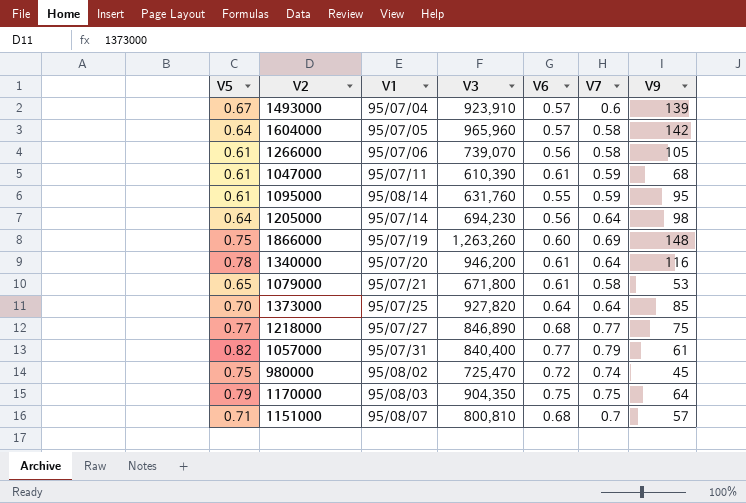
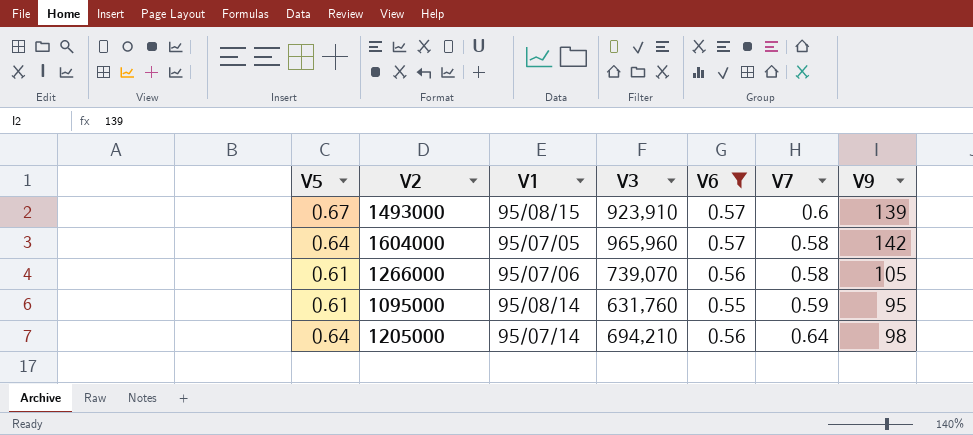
filter: none -> V6 <= 0.57
1493000 | V1: 95/07/04 -> 95/08/15
1205000 | V3: 694,230 -> 694,210

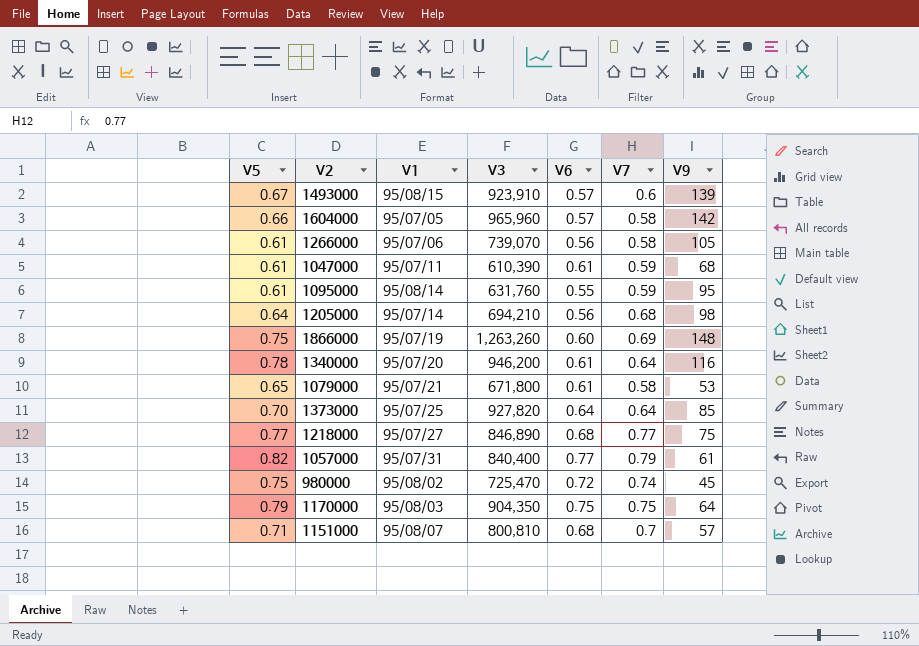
filter: V6 <= 0.57 -> none
1604000 | V5: 0.64 -> 0.66
1205000 | V7: 0.64 -> 0.68

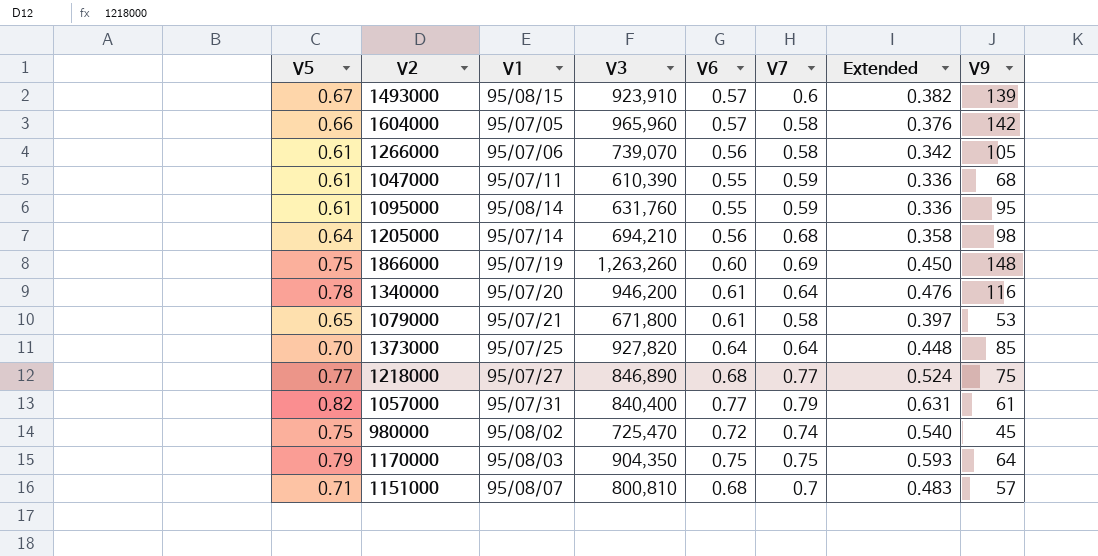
column Extended | formula: none -> [V5] * [V6]
1047000 | V6: 0.61 -> 0.55

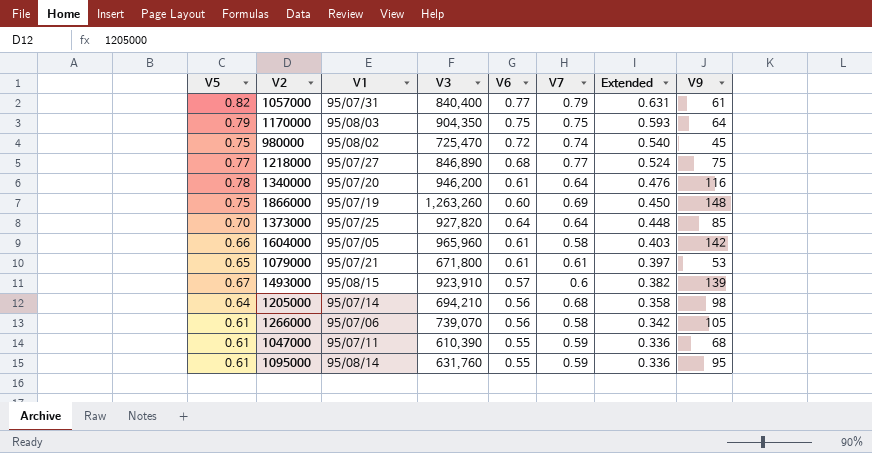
row order: none -> Extended descending
row 1151000: 0.71 | 95/08/07 | 800,810 | 0.68 | 0.7 | 0.483 | 57 -> none
1604000 | V6: 0.57 -> 0.61
1604000 | Extended: 0.376 -> 0.403
1079000 | V7: 0.58 -> 0.61

